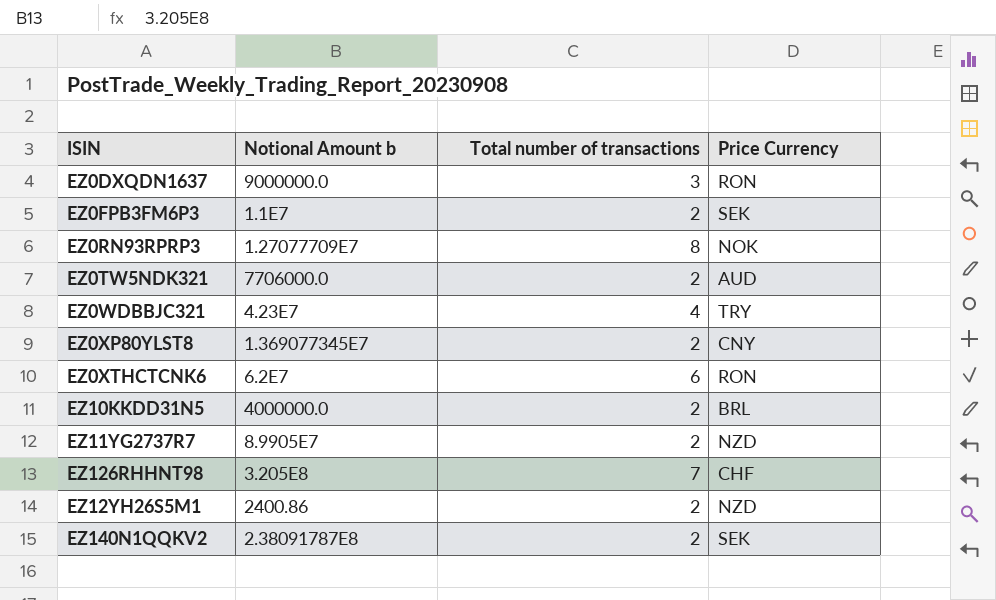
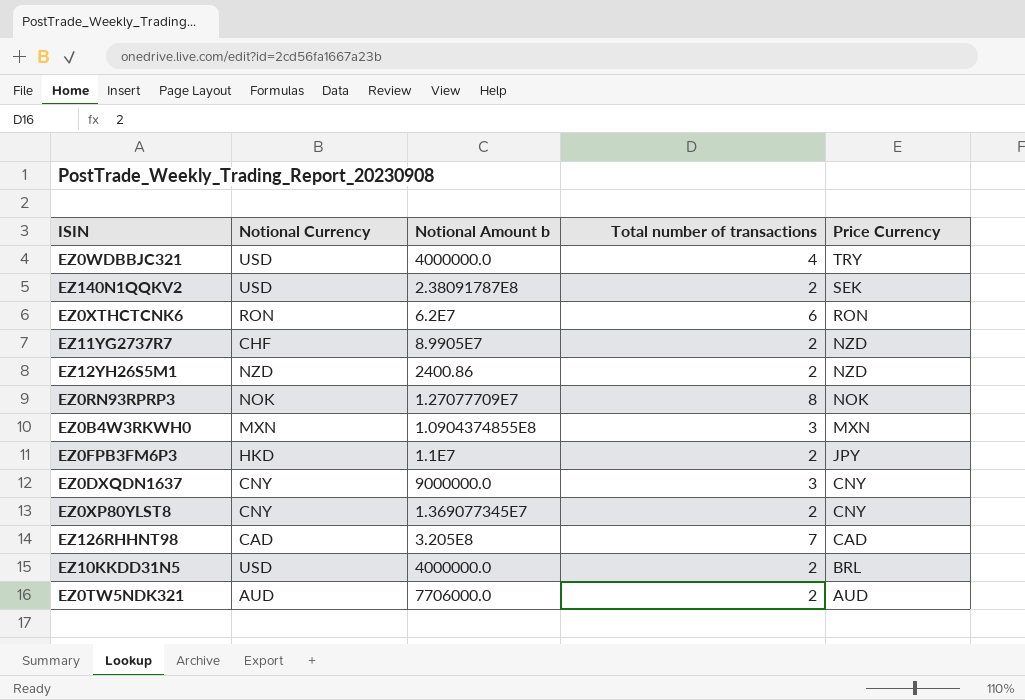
row order: none -> Price Currency descending
column Notional Currency | position: none -> 2
EZ0WDBBJC321 | Notional Amount b: 4.23E7 -> 4000000.0
row EZ0B4W3RKWH0: none -> MXN | 1.0904374855E8 | 3 | MXN
EZ0FPB3FM6P3 | Price Currency: SEK -> JPY
EZ0DXQDN1637 | Price Currency: RON -> CNY
EZ126RHHNT98 | Price Currency: CHF -> CAD

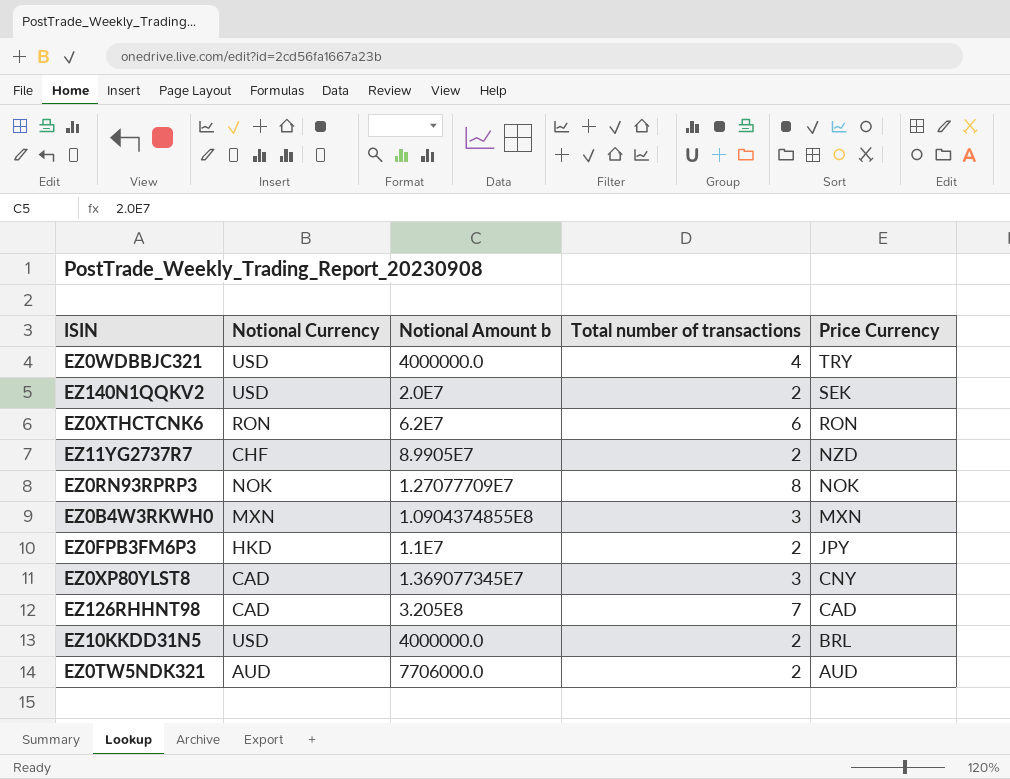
row EZ12YH26S5M1: NZD | 2400.86 | 2 | NZD -> none
row EZ0DXQDN1637: CNY | 9000000.0 | 3 | CNY -> none
EZ140N1QQKV2 | Notional Amount b: 2.38091787E8 -> 2.0E7
EZ0XP80YLST8 | Notional Currency: CNY -> CAD
EZ0XP80YLST8 | Total number of transactions: 2 -> 3

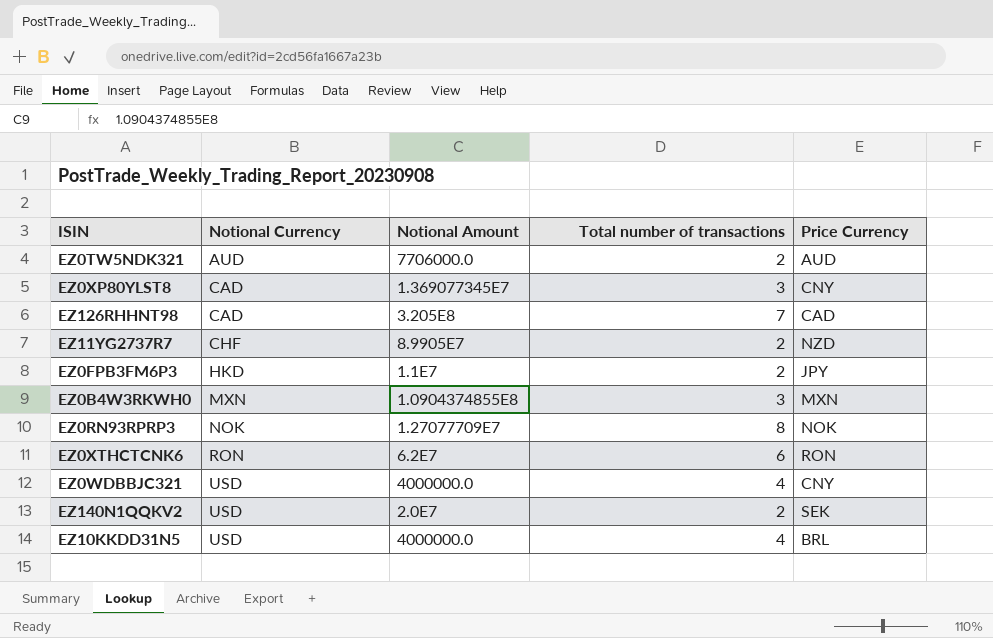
row order: Price Currency descending -> Notional Currency ascending
column name: Notional Amount b -> Notional Amount
EZ0WDBBJC321 | Price Currency: TRY -> CNY
EZ10KKDD31N5 | Total number of transactions: 2 -> 4

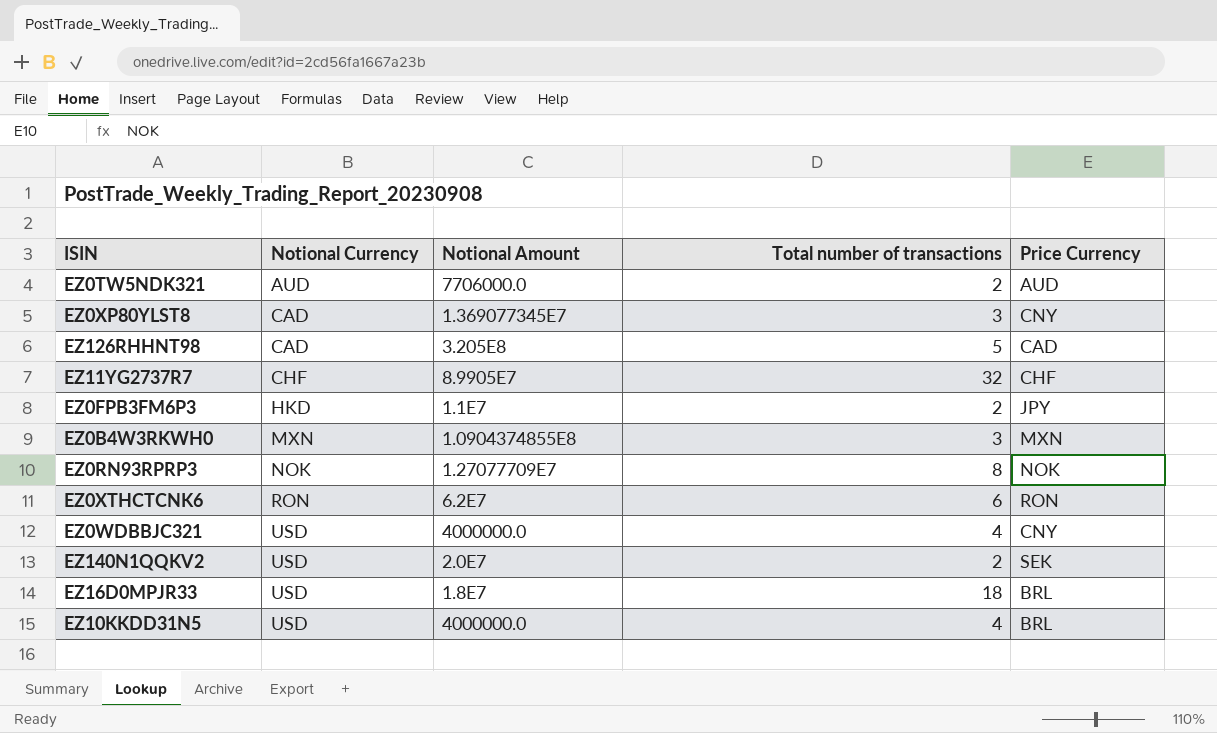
EZ126RHHNT98 | Total number of transactions: 7 -> 5
EZ11YG2737R7 | Total number of transactions: 2 -> 32
EZ11YG2737R7 | Price Currency: NZD -> CHF
row EZ16D0MPJR33: none -> USD | 1.8E7 | 18 | BRL

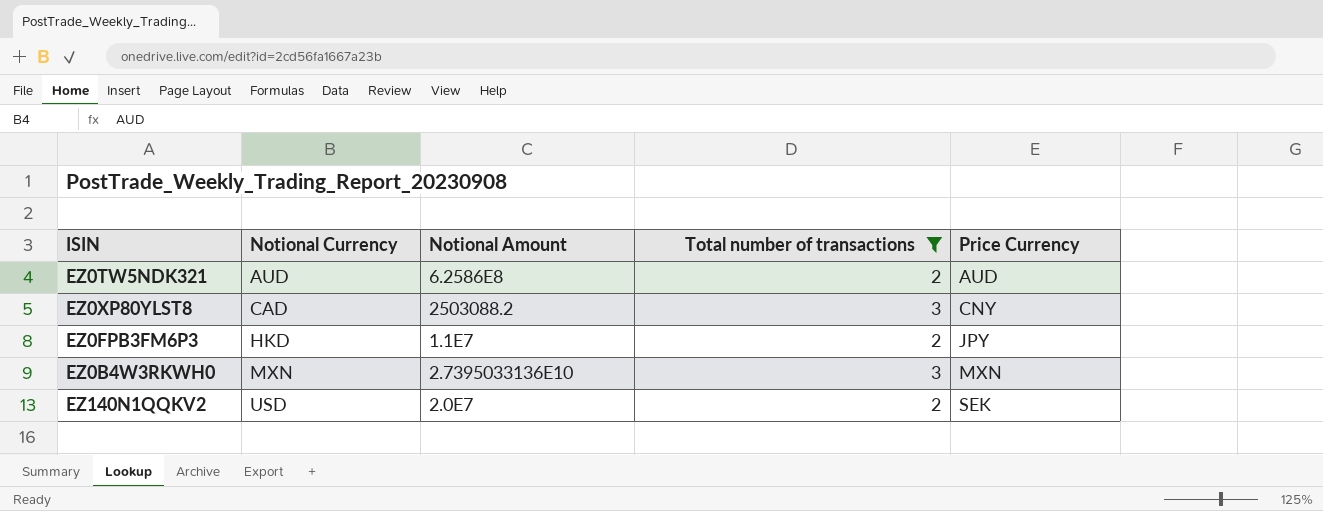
filter: none -> Total number of transactions <= 3
EZ0TW5NDK321 | Notional Amount: 7706000.0 -> 6.2586E8
EZ0XP80YLST8 | Notional Amount: 1.369077345E7 -> 2503088.2
EZ0B4W3RKWH0 | Notional Amount: 1.0904374855E8 -> 2.7395033136E10

